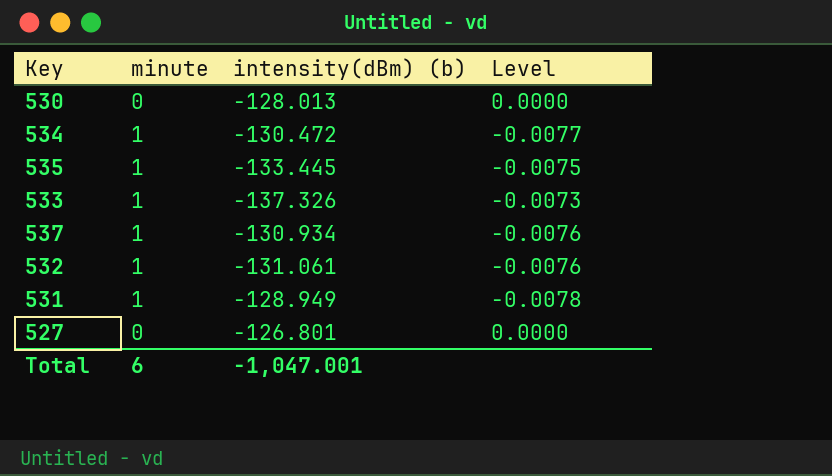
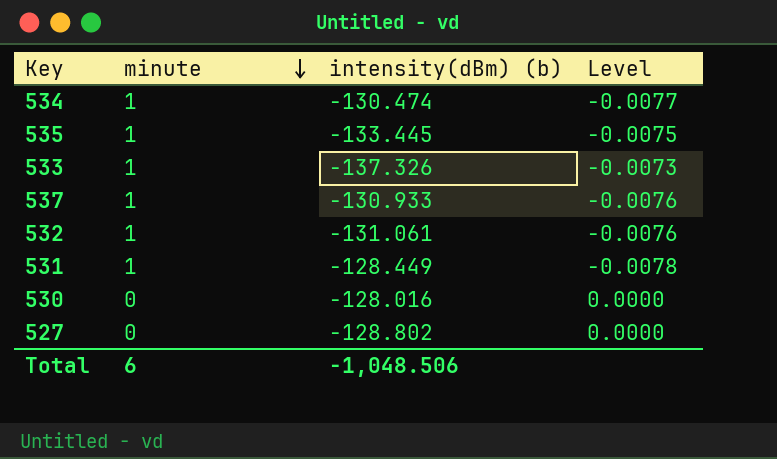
row order: none -> minute descending
534 | intensity(dBm) (b): -130.472 -> -130.474
537 | intensity(dBm) (b): -130.934 -> -130.933
531 | intensity(dBm) (b): -128.949 -> -128.449
530 | intensity(dBm) (b): -128.013 -> -128.016
527 | intensity(dBm) (b): -126.801 -> -128.802
Total | intensity(dBm) (b): -1,047.001 -> -1,048.506

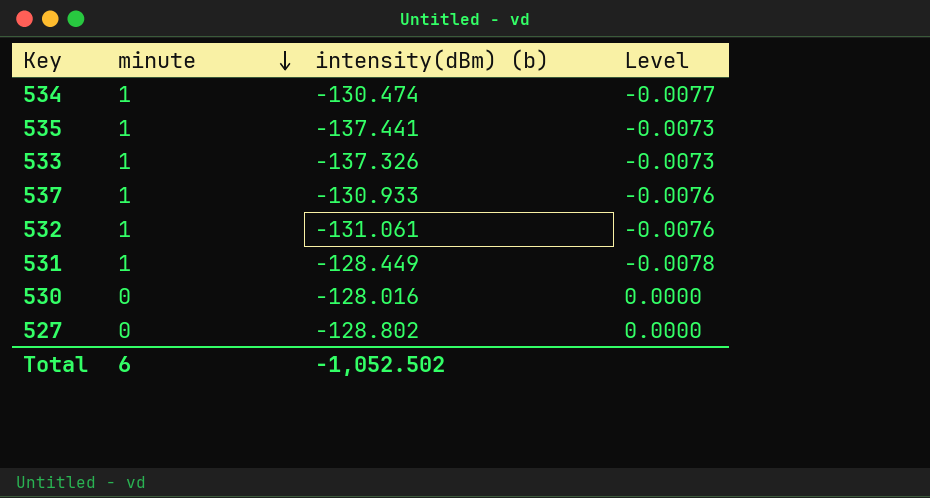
535 | intensity(dBm) (b): -133.445 -> -137.441
535 | Level: -0.0075 -> -0.0073
Total | intensity(dBm) (b): -1,048.506 -> -1,052.502

